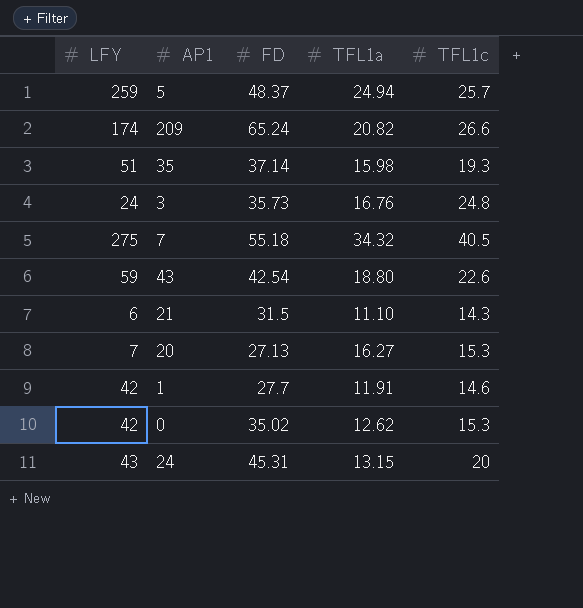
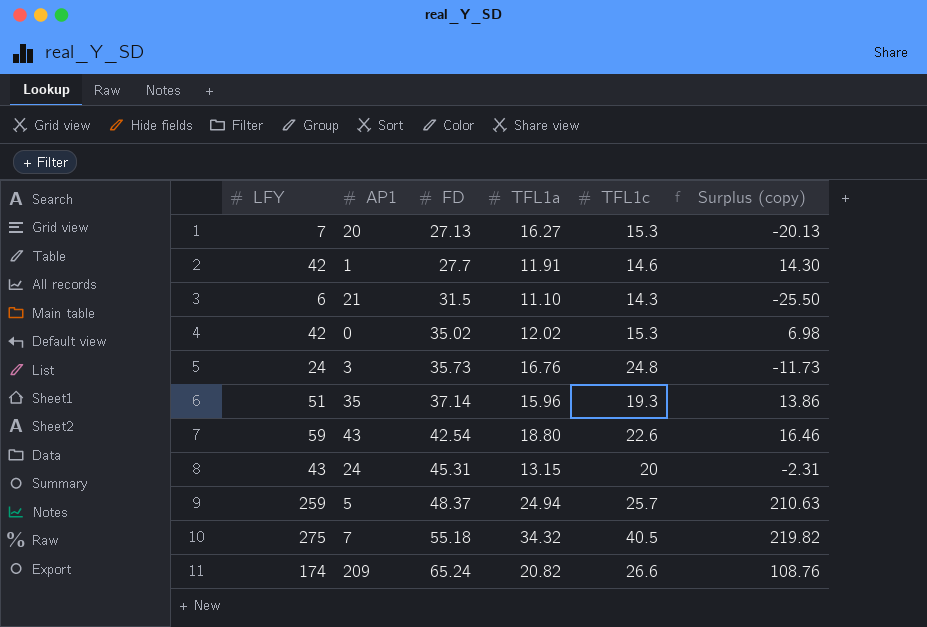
row order: none -> FD ascending
column Surplus (copy) | formula: none -> [LFY] - [FD]
0 | TFL1a: 12.62 -> 12.02
35 | TFL1a: 15.98 -> 15.96

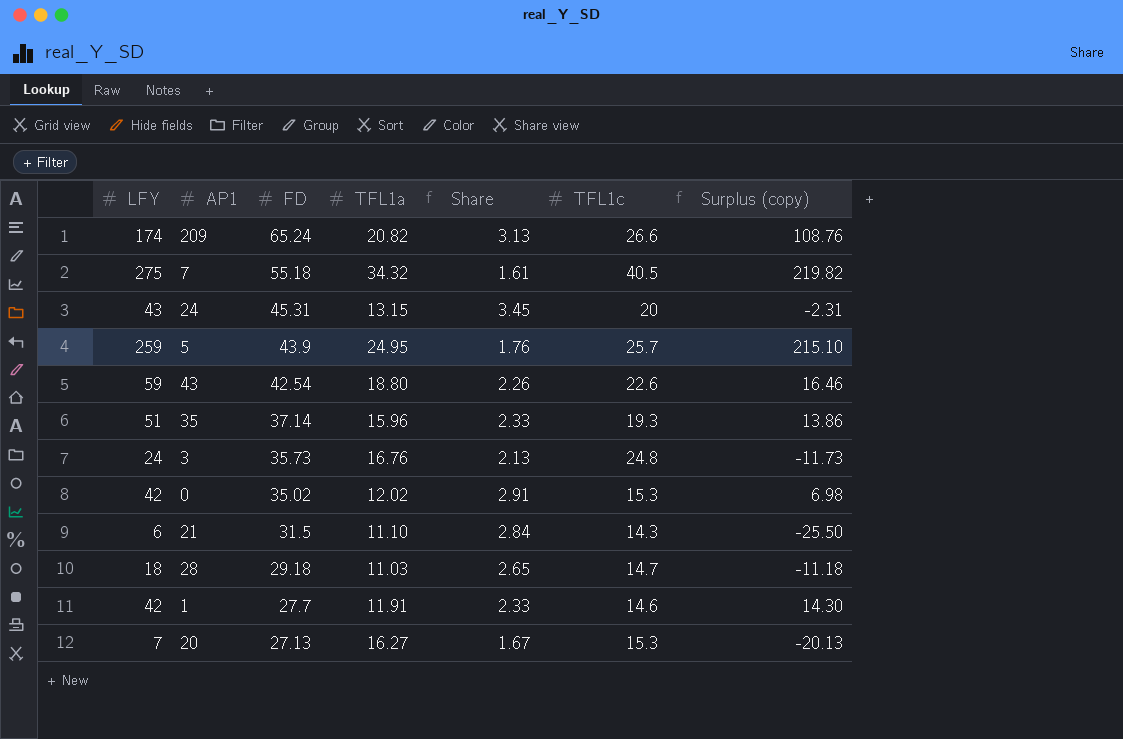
row order: FD ascending -> FD descending
column Share | formula: none -> [FD] / [TFL1a]
5 | FD: 48.37 -> 43.9
5 | TFL1a: 24.94 -> 24.95
5 | Surplus (copy): 210.63 -> 215.10
row 28: none -> 18 | 29.18 | 11.03 | 2.65 | 14.7 | -11.18

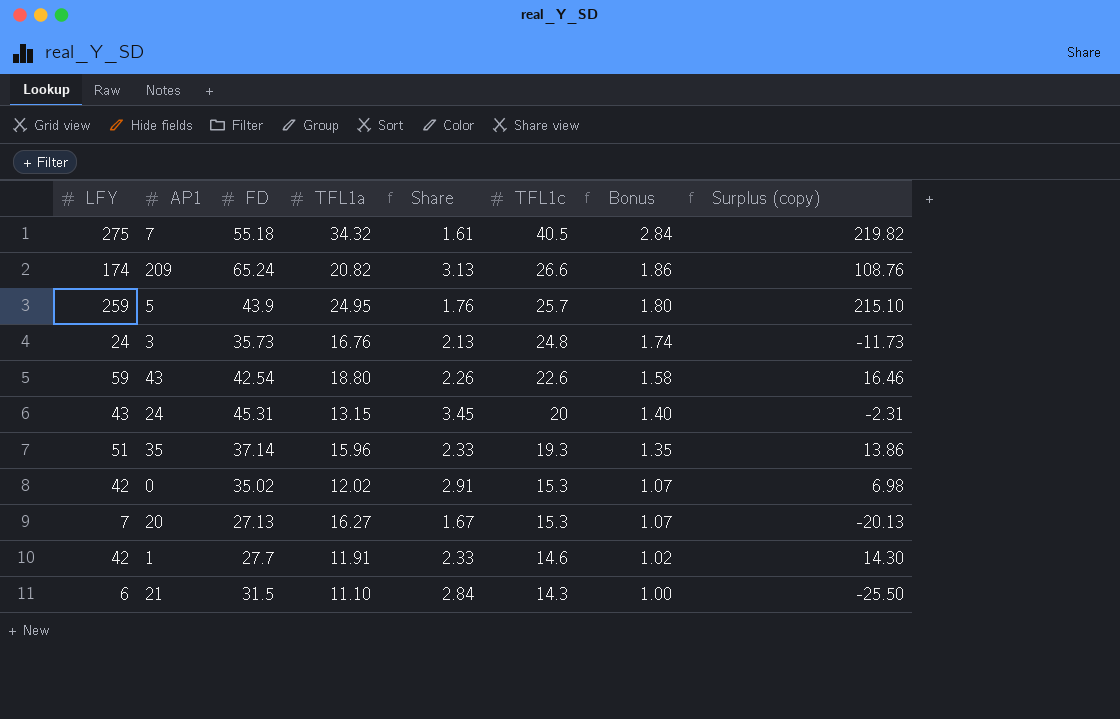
row order: FD descending -> TFL1c descending
column Bonus | formula: none -> [TFL1c] * 0.07
row 28: 18 | 29.18 | 11.03 | 2.65 | 14.7 | -11.18 -> none

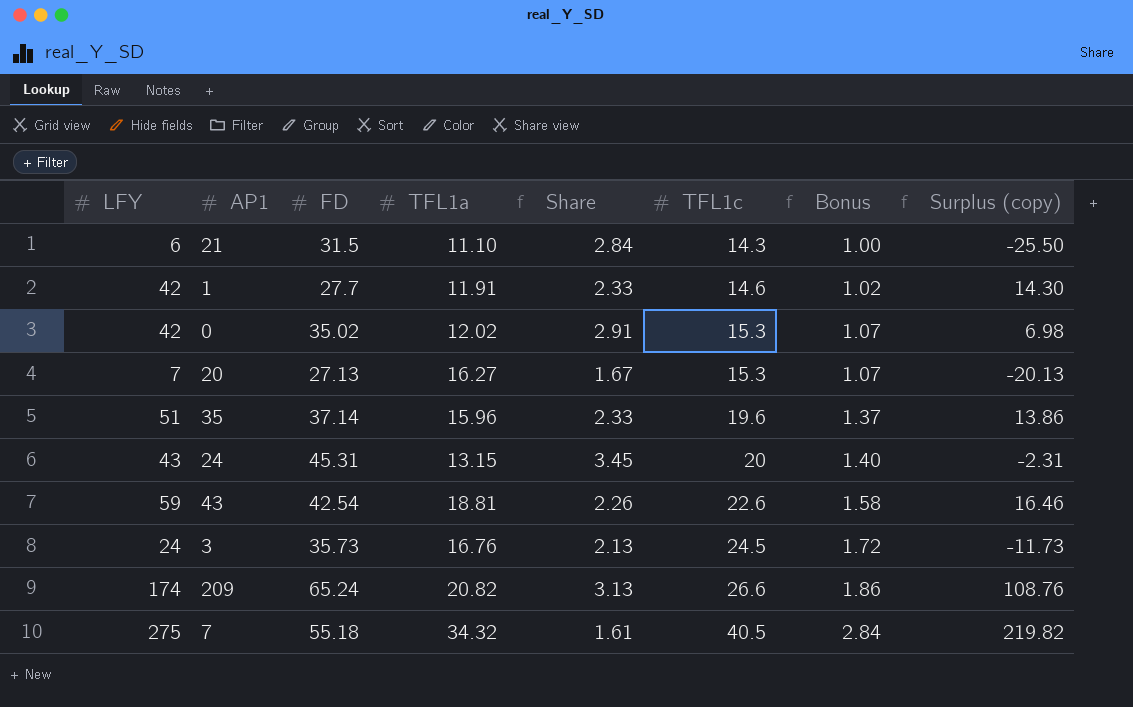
row order: TFL1c descending -> TFL1c ascending
row 5: 259 | 43.9 | 24.95 | 1.76 | 25.7 | 1.80 | 215.10 -> none
35 | TFL1c: 19.3 -> 19.6
35 | Bonus: 1.35 -> 1.37
43 | TFL1a: 18.80 -> 18.81
3 | TFL1c: 24.8 -> 24.5
3 | Bonus: 1.74 -> 1.72

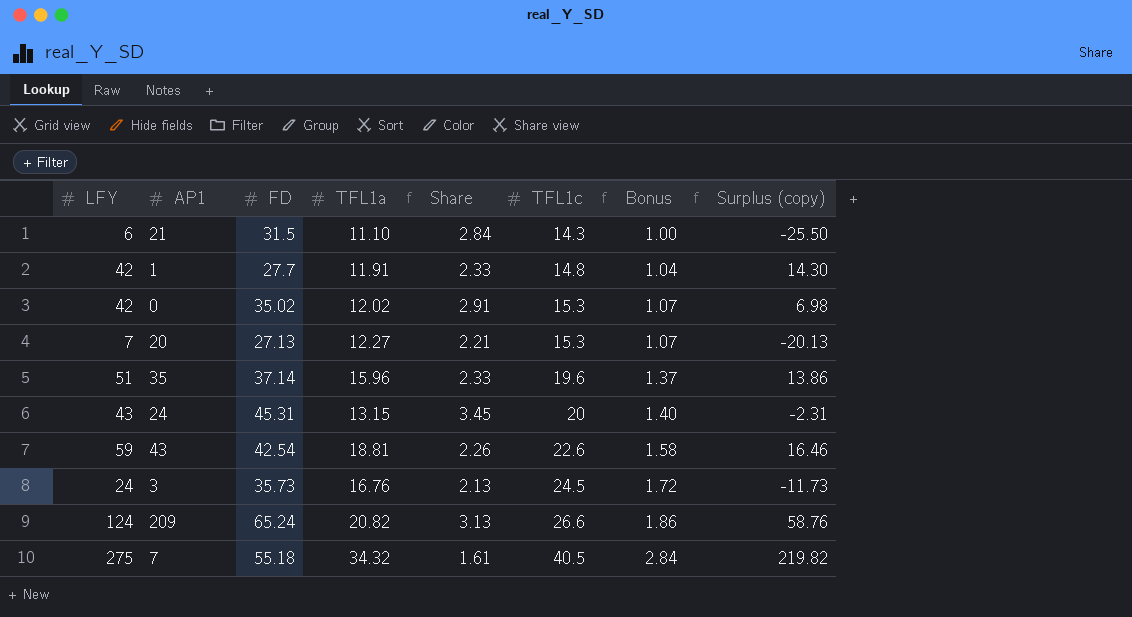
1 | TFL1c: 14.6 -> 14.8
1 | Bonus: 1.02 -> 1.04
20 | TFL1a: 16.27 -> 12.27
20 | Share: 1.67 -> 2.21
209 | LFY: 174 -> 124
209 | Surplus (copy): 108.76 -> 58.76

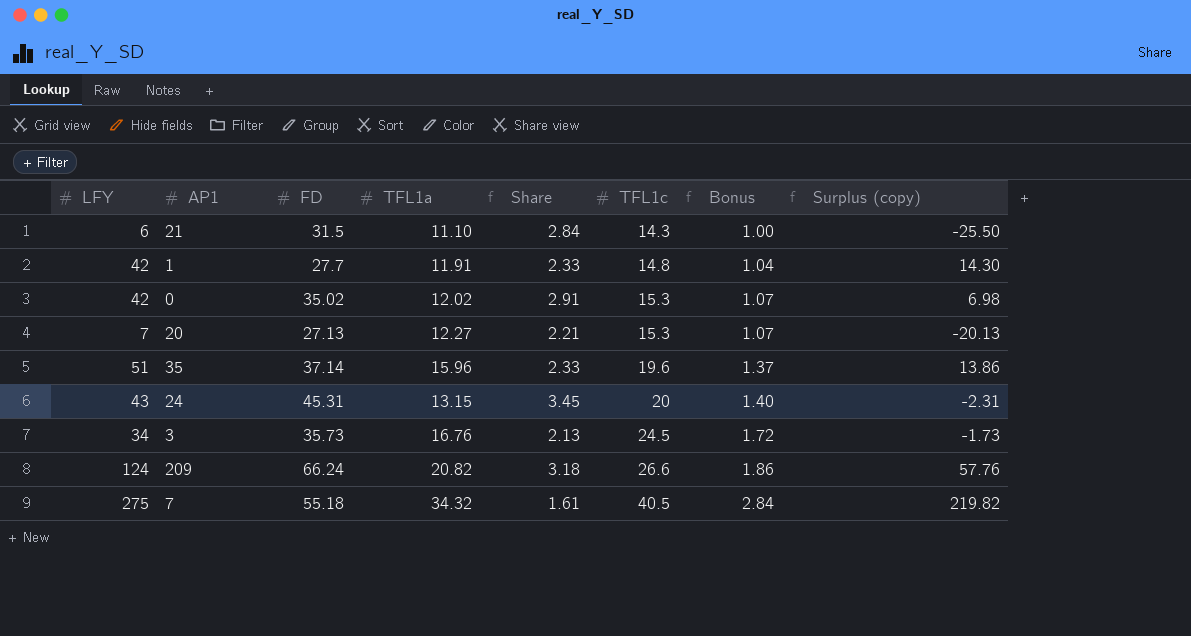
row 43: 59 | 42.54 | 18.81 | 2.26 | 22.6 | 1.58 | 16.46 -> none
3 | LFY: 24 -> 34
3 | Surplus (copy): -11.73 -> -1.73
209 | FD: 65.24 -> 66.24
209 | Share: 3.13 -> 3.18
209 | Surplus (copy): 58.76 -> 57.76

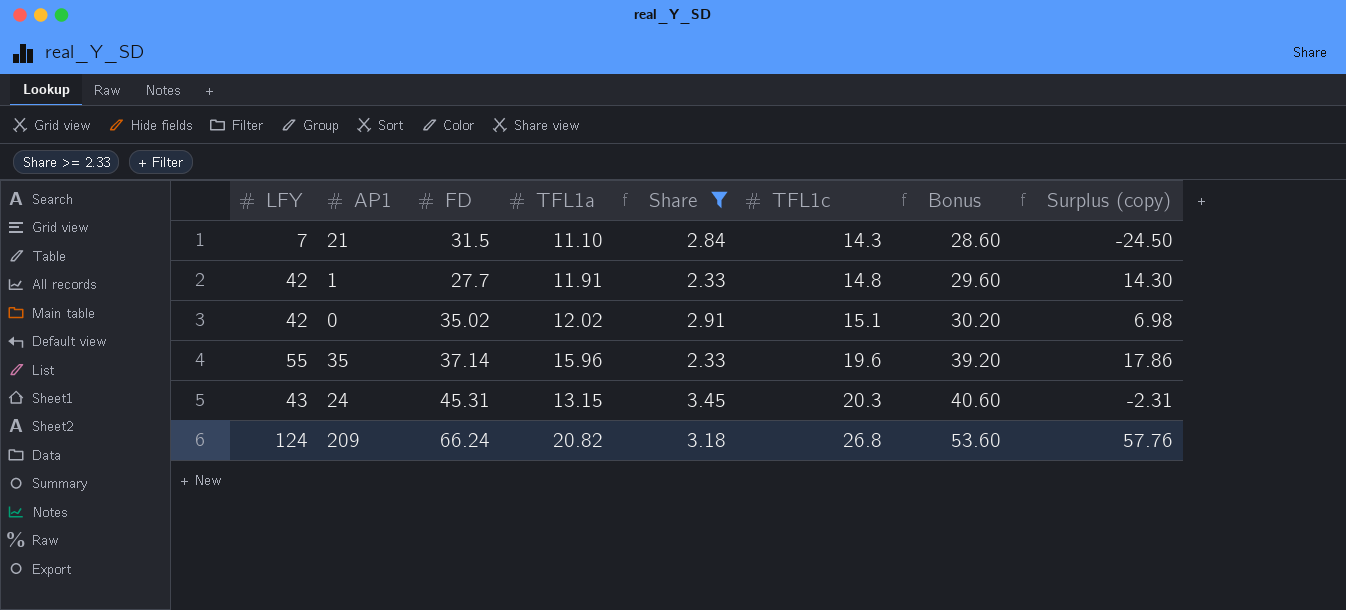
filter: none -> Share >= 2.33
column Bonus | formula: [TFL1c] * 0.07 -> [TFL1c] * 2
21 | LFY: 6 -> 7
21 | Surplus (copy): -25.50 -> -24.50
0 | TFL1c: 15.3 -> 15.1
35 | LFY: 51 -> 55
35 | Surplus (copy): 13.86 -> 17.86
24 | TFL1c: 20 -> 20.3
209 | TFL1c: 26.6 -> 26.8

